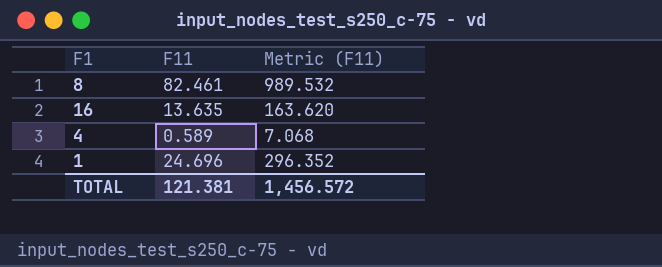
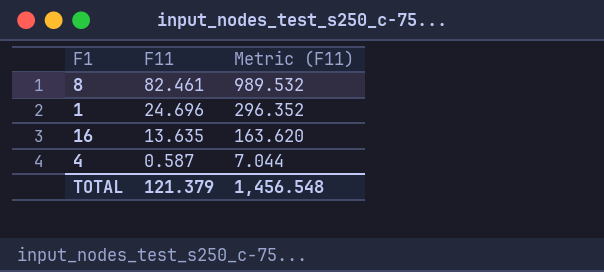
row order: none -> F11 descending
4 | F11: 0.589 -> 0.587
4 | Metric (F11): 7.068 -> 7.044
TOTAL | F11: 121.381 -> 121.379
TOTAL | Metric (F11): 1,456.572 -> 1,456.548

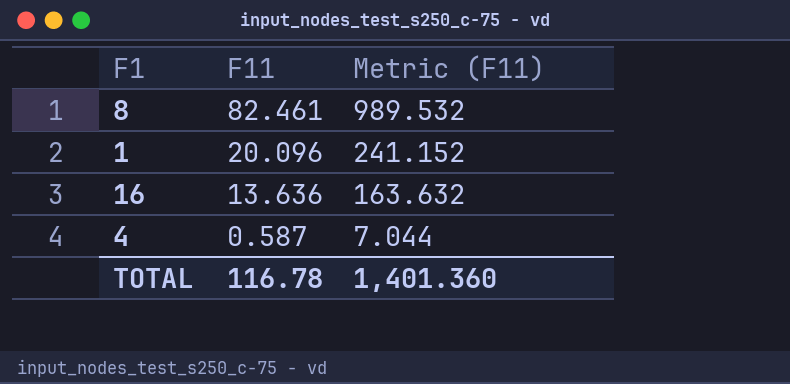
1 | F11: 24.696 -> 20.096
1 | Metric (F11): 296.352 -> 241.152
16 | F11: 13.635 -> 13.636
16 | Metric (F11): 163.620 -> 163.632
TOTAL | F11: 121.379 -> 116.78
TOTAL | Metric (F11): 1,456.548 -> 1,401.360

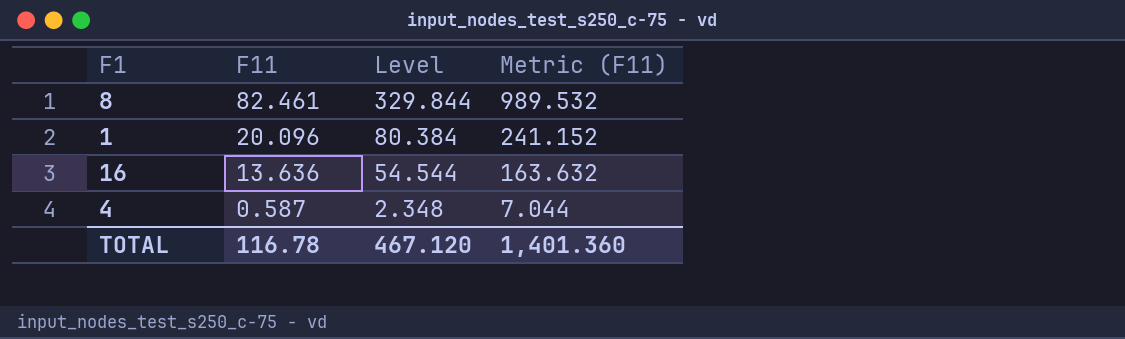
column Level | formula: none -> [F11] * 4

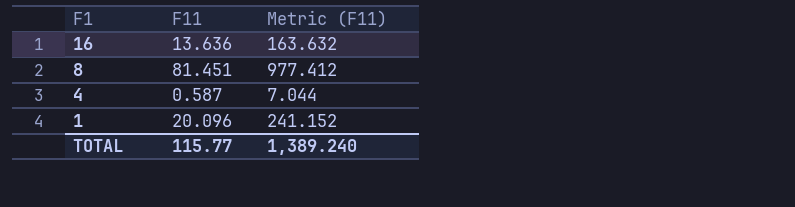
row order: F11 descending -> F1 descending
column Level | formula: [F11] * 4 -> none
8 | F11: 82.461 -> 81.451
8 | Metric (F11): 989.532 -> 977.412
TOTAL | F11: 116.78 -> 115.77
TOTAL | Metric (F11): 1,401.360 -> 1,389.240

